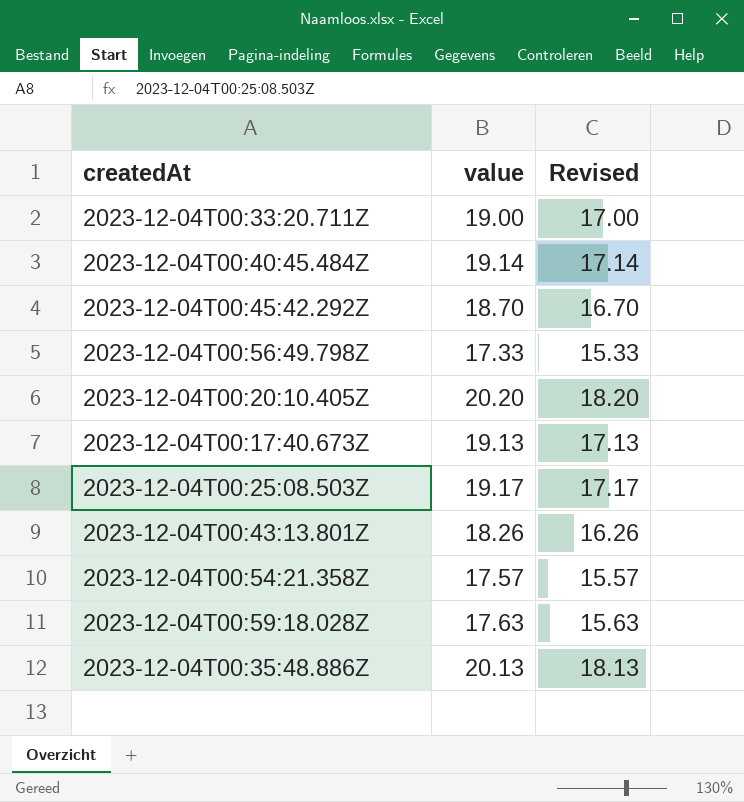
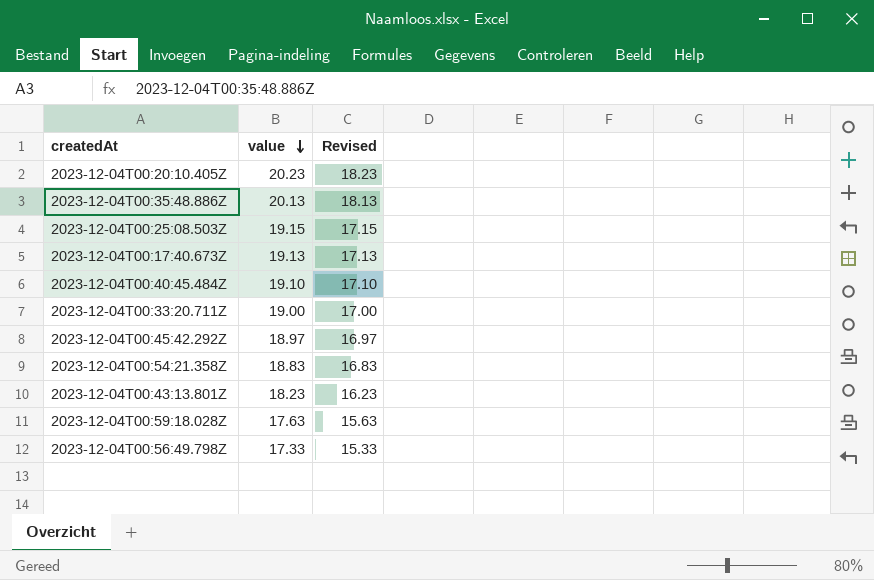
row order: none -> value descending
2023-12-04T00:20:10.405Z | value: 20.20 -> 20.23
2023-12-04T00:20:10.405Z | Revised: 18.20 -> 18.23
2023-12-04T00:25:08.503Z | value: 19.17 -> 19.15
2023-12-04T00:25:08.503Z | Revised: 17.17 -> 17.15
2023-12-04T00:40:45.484Z | value: 19.14 -> 19.10
2023-12-04T00:40:45.484Z | Revised: 17.14 -> 17.10
2023-12-04T00:45:42.292Z | value: 18.70 -> 18.97
2023-12-04T00:45:42.292Z | Revised: 16.70 -> 16.97
2023-12-04T00:54:21.358Z | value: 17.57 -> 18.83
2023-12-04T00:54:21.358Z | Revised: 15.57 -> 16.83
2023-12-04T00:43:13.801Z | value: 18.26 -> 18.23
2023-12-04T00:43:13.801Z | Revised: 16.26 -> 16.23

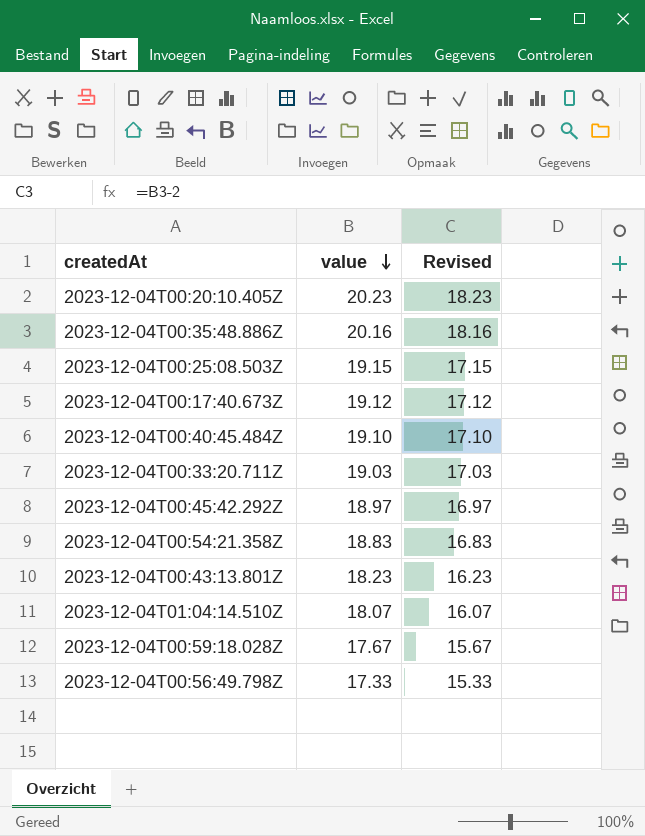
2023-12-04T00:35:48.886Z | value: 20.13 -> 20.16
2023-12-04T00:35:48.886Z | Revised: 18.13 -> 18.16
2023-12-04T00:17:40.673Z | value: 19.13 -> 19.12
2023-12-04T00:17:40.673Z | Revised: 17.13 -> 17.12
2023-12-04T00:33:20.711Z | value: 19.00 -> 19.03
2023-12-04T00:33:20.711Z | Revised: 17.00 -> 17.03
row 2023-12-04T01:04:14.510Z: none -> 18.07 | 16.07
2023-12-04T00:59:18.028Z | value: 17.63 -> 17.67
2023-12-04T00:59:18.028Z | Revised: 15.63 -> 15.67

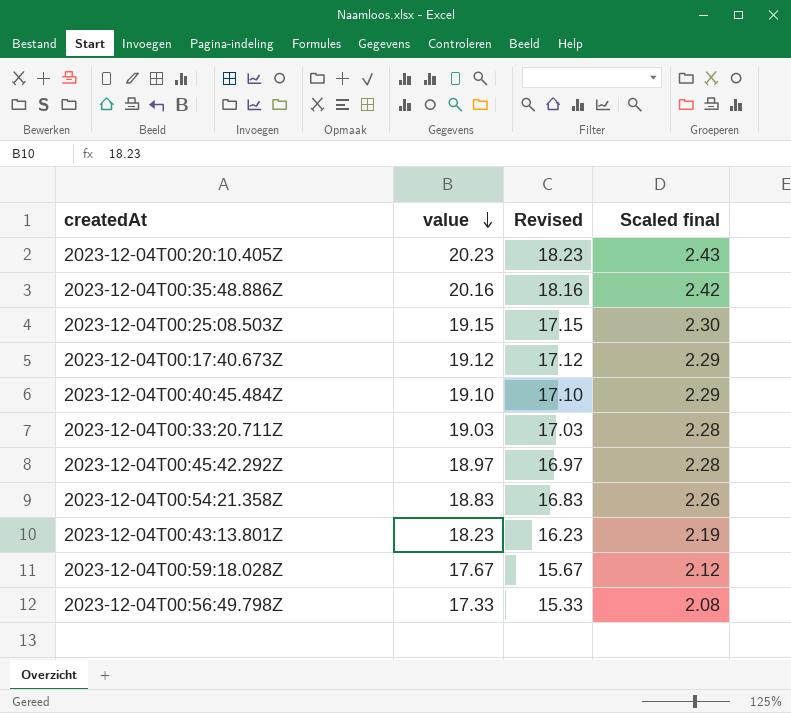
column Scaled final | formula: none -> [value] * 0.12
row 2023-12-04T01:04:14.510Z: 18.07 | 16.07 -> none

